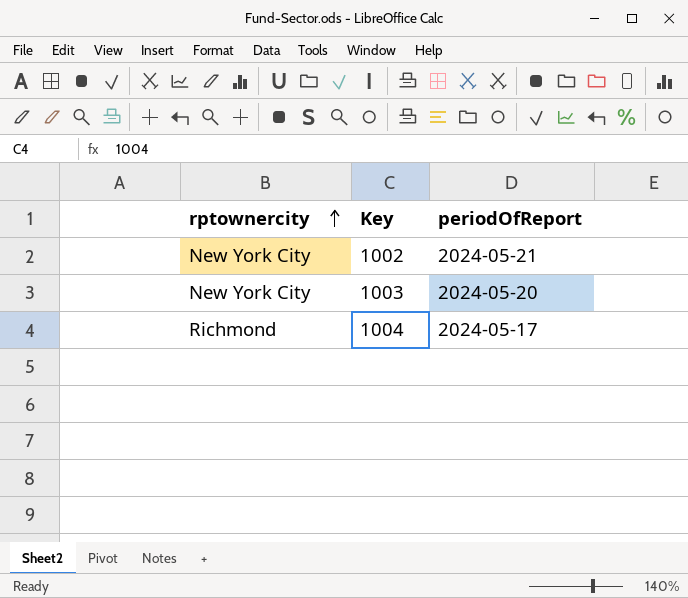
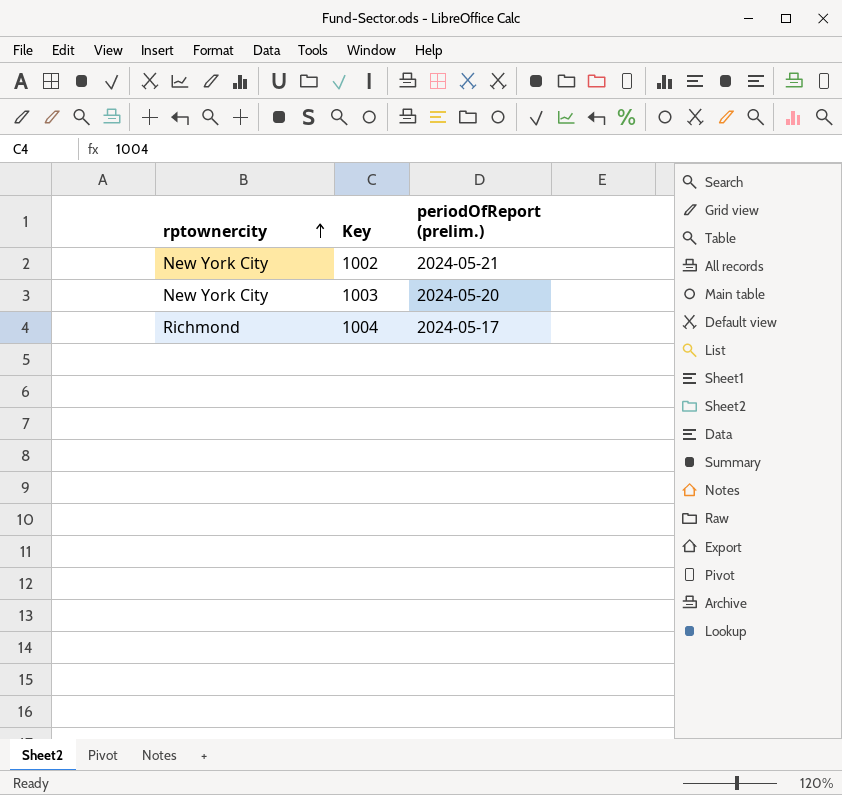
column name: periodOfReport -> periodOfReport (prelim.)

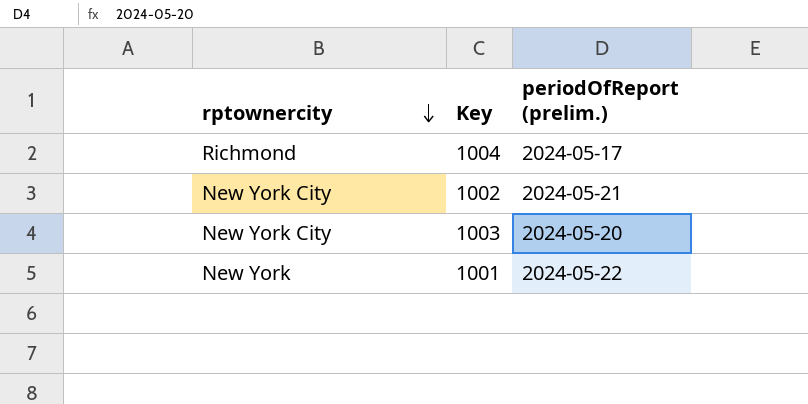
row order: rptownercity ascending -> rptownercity descending
row 1001: none -> New York | 2024-05-22

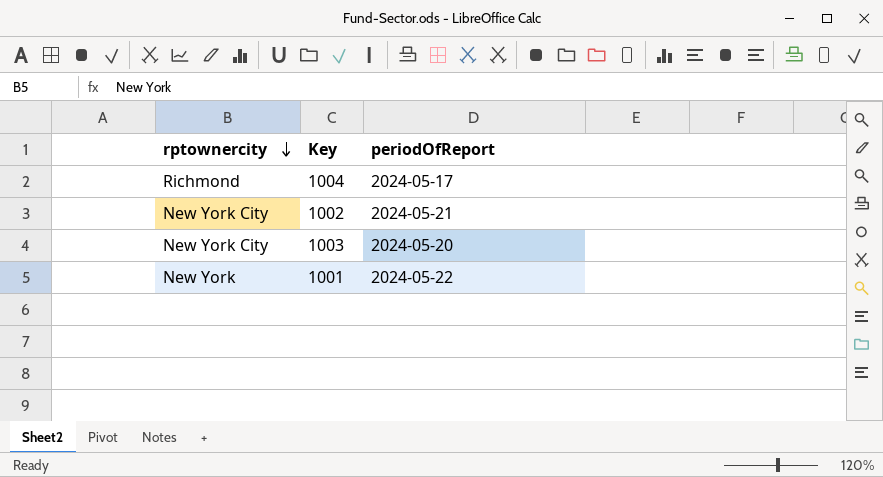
column name: periodOfReport (prelim.) -> periodOfReport

